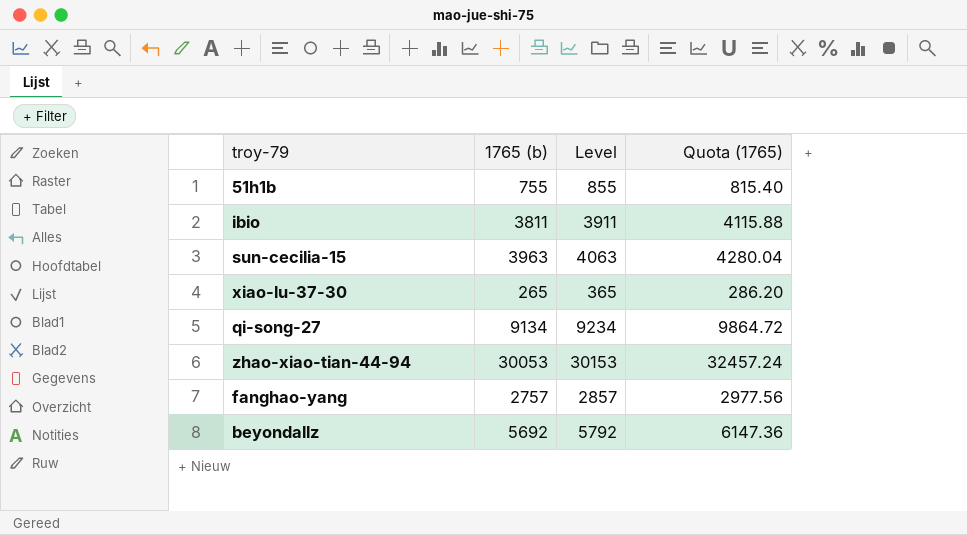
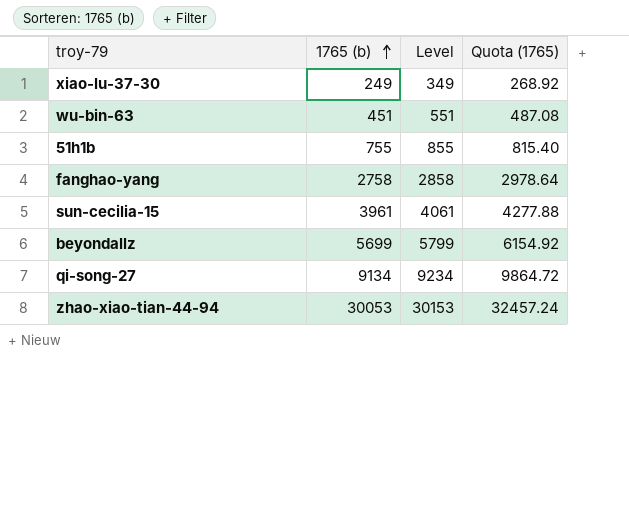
row order: none -> 1765 (b) ascending
row ibio: 3811 | 3911 | 4115.88 -> none
xiao-lu-37-30 | 1765 (b): 265 -> 249
xiao-lu-37-30 | Level: 365 -> 349
xiao-lu-37-30 | Quota (1765): 286.20 -> 268.92
row wu-bin-63: none -> 451 | 551 | 487.08
fanghao-yang | 1765 (b): 2757 -> 2758
fanghao-yang | Level: 2857 -> 2858
fanghao-yang | Quota (1765): 2977.56 -> 2978.64
sun-cecilia-15 | 1765 (b): 3963 -> 3961
sun-cecilia-15 | Level: 4063 -> 4061
sun-cecilia-15 | Quota (1765): 4280.04 -> 4277.88
beyondallz | 1765 (b): 5692 -> 5699
beyondallz | Level: 5792 -> 5799
beyondallz | Quota (1765): 6147.36 -> 6154.92

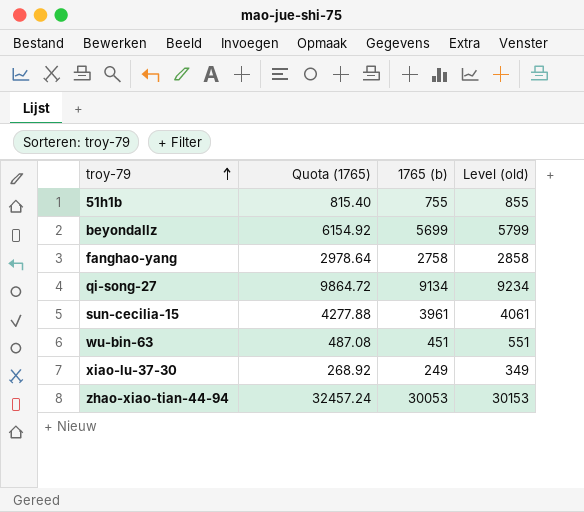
row order: 1765 (b) ascending -> troy-79 ascending
column Quota (1765) | position: 4 -> 2
column name: Level -> Level (old)

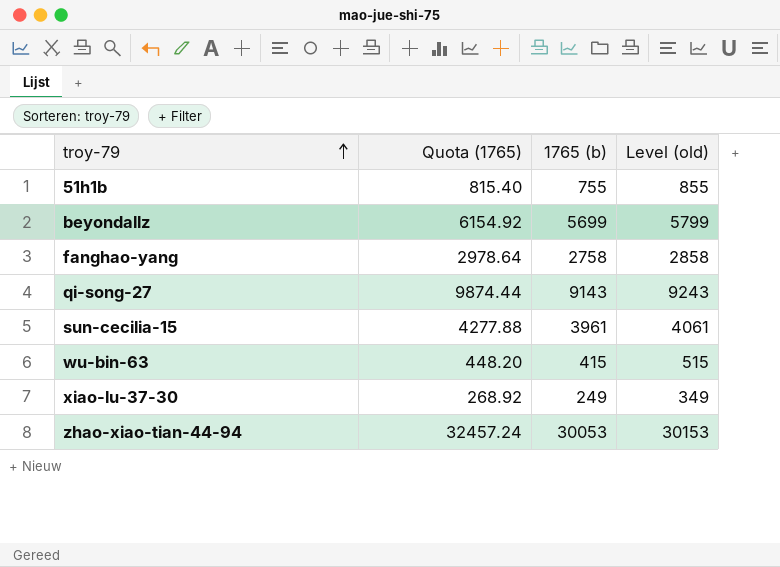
qi-song-27 | Quota (1765): 9864.72 -> 9874.44
qi-song-27 | 1765 (b): 9134 -> 9143
qi-song-27 | Level (old): 9234 -> 9243
wu-bin-63 | Quota (1765): 487.08 -> 448.20
wu-bin-63 | 1765 (b): 451 -> 415
wu-bin-63 | Level (old): 551 -> 515

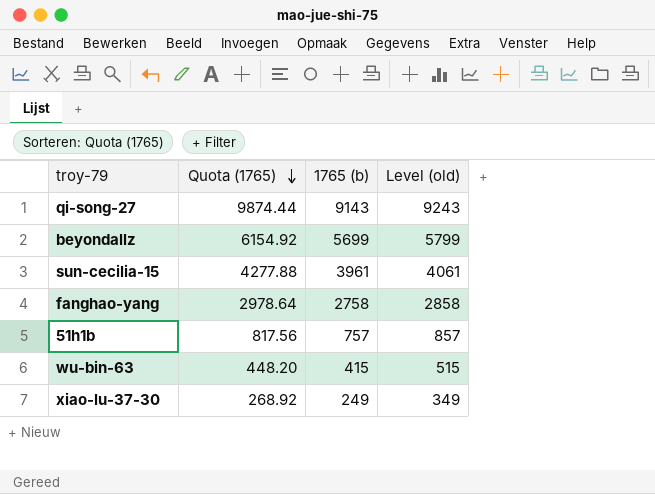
row order: troy-79 ascending -> Quota (1765) descending
row zhao-xiao-tian-44-94: 32457.24 | 30053 | 30153 -> none
51h1b | Quota (1765): 815.40 -> 817.56
51h1b | 1765 (b): 755 -> 757
51h1b | Level (old): 855 -> 857

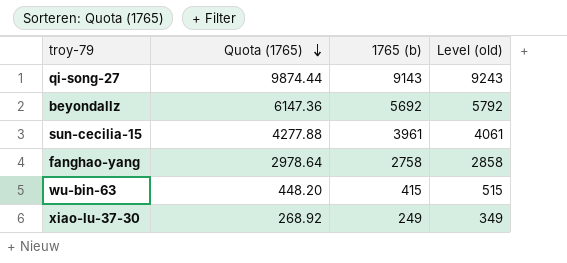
row 51h1b: 817.56 | 757 | 857 -> none
beyondallz | Quota (1765): 6154.92 -> 6147.36
beyondallz | 1765 (b): 5699 -> 5692
beyondallz | Level (old): 5799 -> 5792

